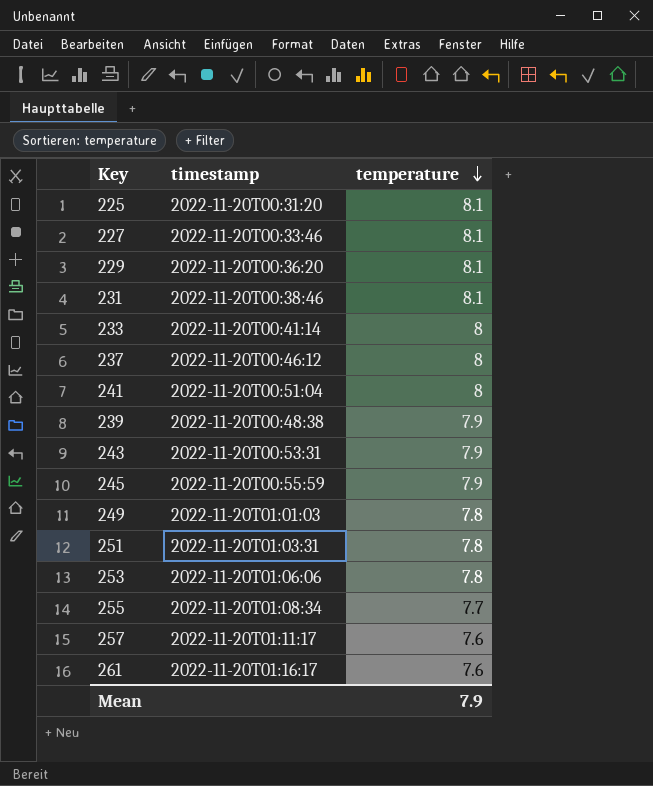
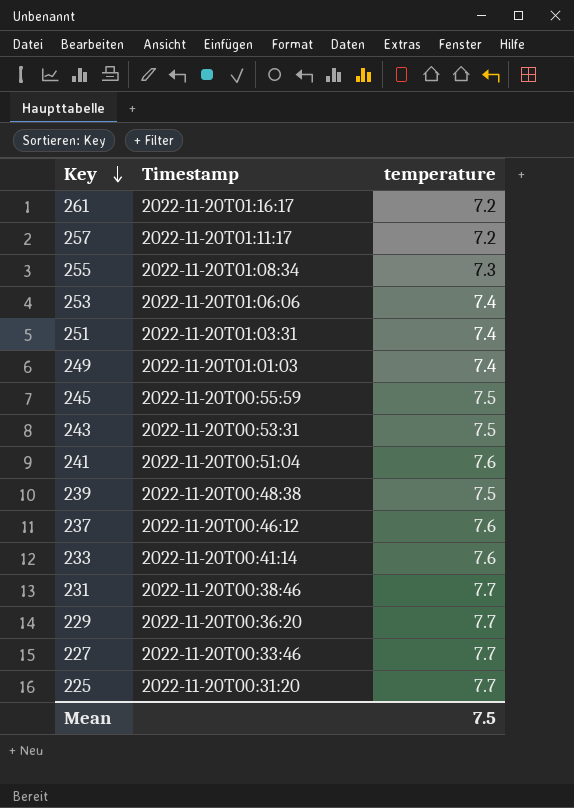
row order: temperature descending -> Key descending
column name: timestamp -> Timestamp
261 | temperature: 7.6 -> 7.2
257 | temperature: 7.6 -> 7.2
255 | temperature: 7.7 -> 7.3
253 | temperature: 7.8 -> 7.4
251 | temperature: 7.8 -> 7.4
249 | temperature: 7.8 -> 7.4
245 | temperature: 7.9 -> 7.5
243 | temperature: 7.9 -> 7.5
241 | temperature: 8 -> 7.6
239 | temperature: 7.9 -> 7.5
237 | temperature: 8 -> 7.6
233 | temperature: 8 -> 7.6
231 | temperature: 8.1 -> 7.7
229 | temperature: 8.1 -> 7.7
227 | temperature: 8.1 -> 7.7
225 | temperature: 8.1 -> 7.7
Mean | temperature: 7.9 -> 7.5

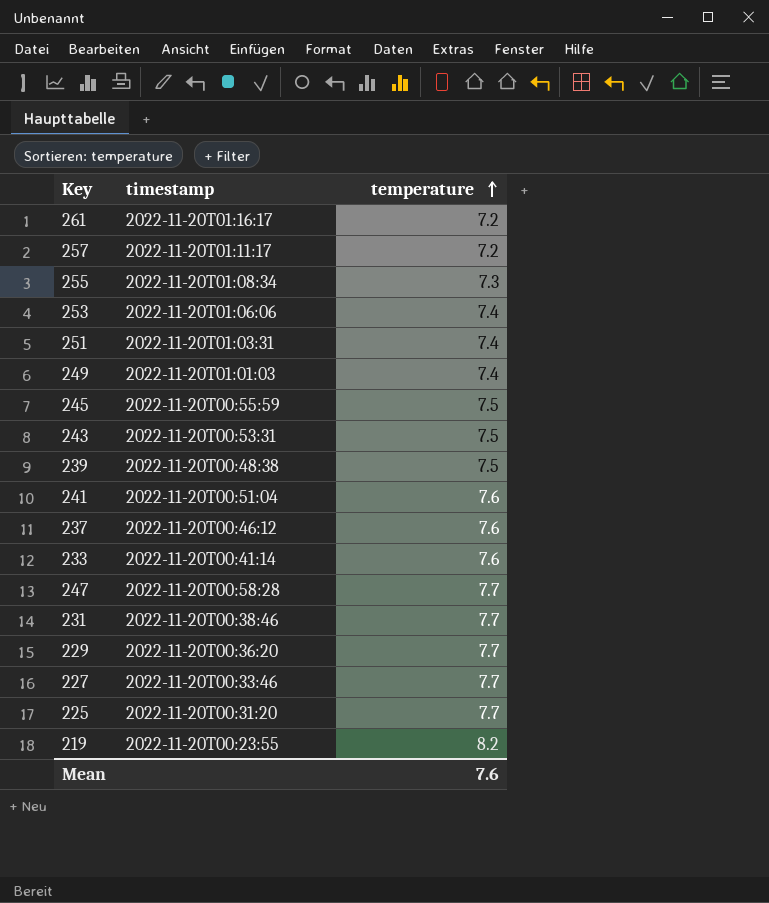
row order: Key descending -> temperature ascending
column name: Timestamp -> timestamp
row 247: none -> 2022-11-20T00:58:28 | 7.7
row 219: none -> 2022-11-20T00:23:55 | 8.2
Mean | temperature: 7.5 -> 7.6

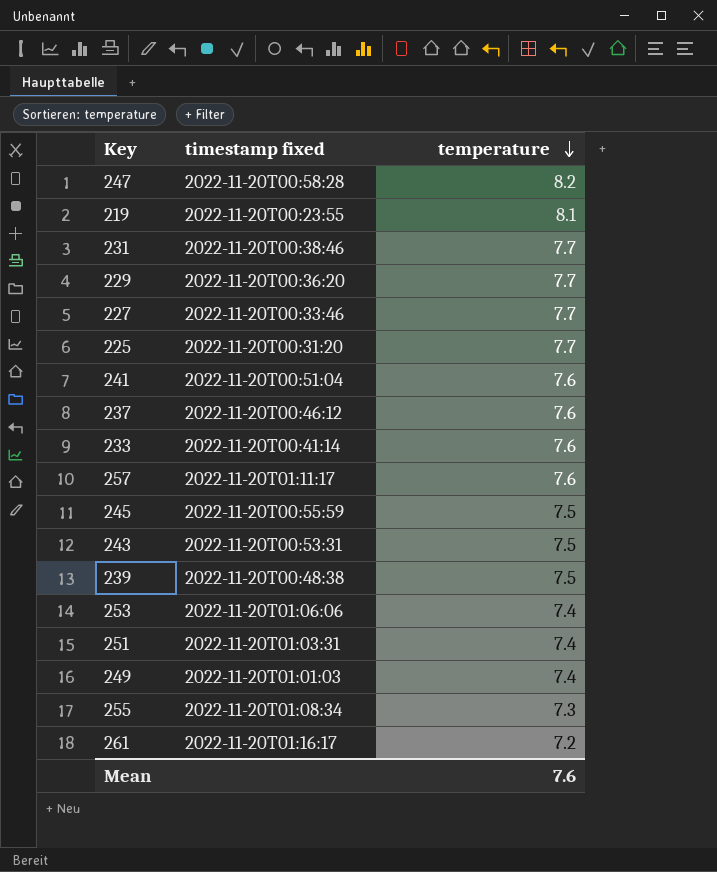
row order: temperature ascending -> temperature descending
column name: timestamp -> timestamp fixed
247 | temperature: 7.7 -> 8.2
219 | temperature: 8.2 -> 8.1
257 | temperature: 7.2 -> 7.6

